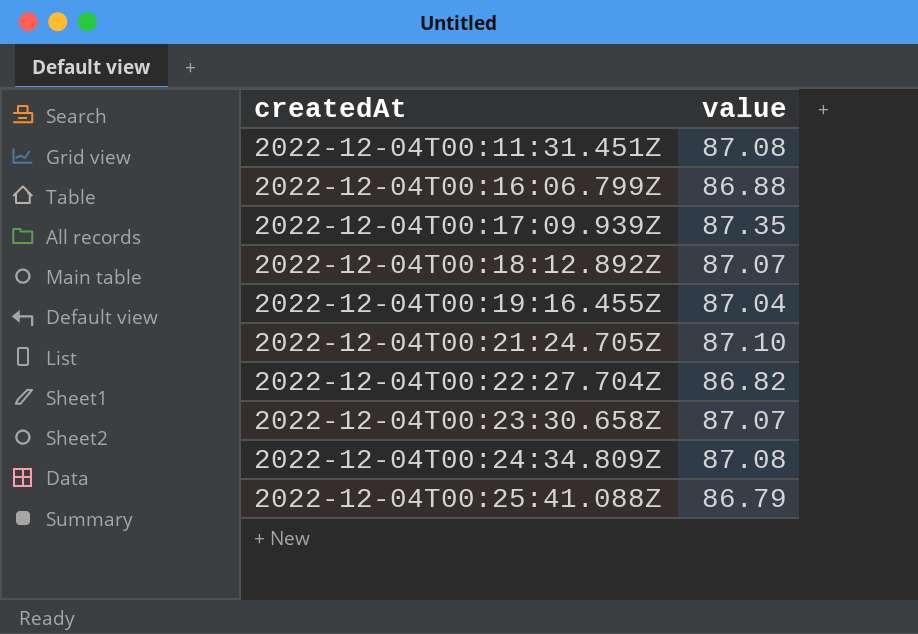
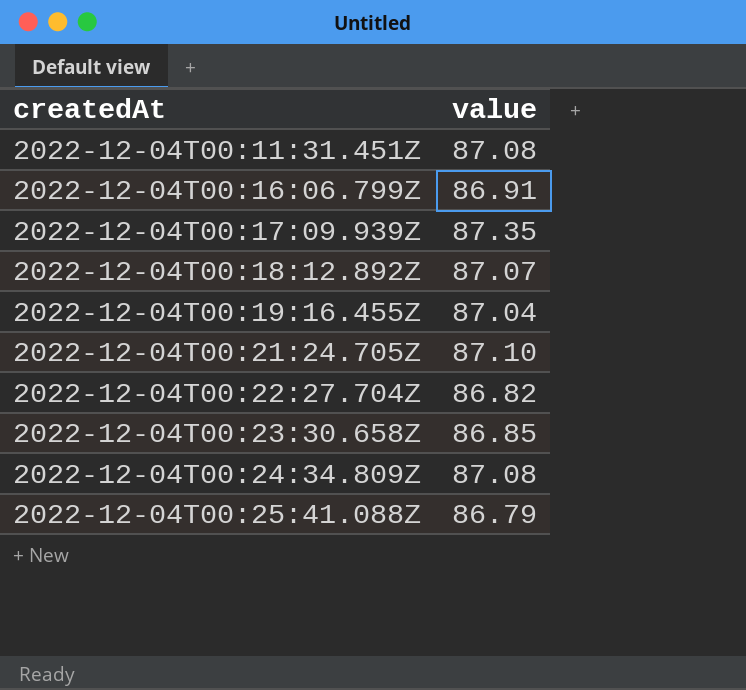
2022-12-04T00:16:06.799Z | value: 86.88 -> 86.91
2022-12-04T00:23:30.658Z | value: 87.07 -> 86.85

